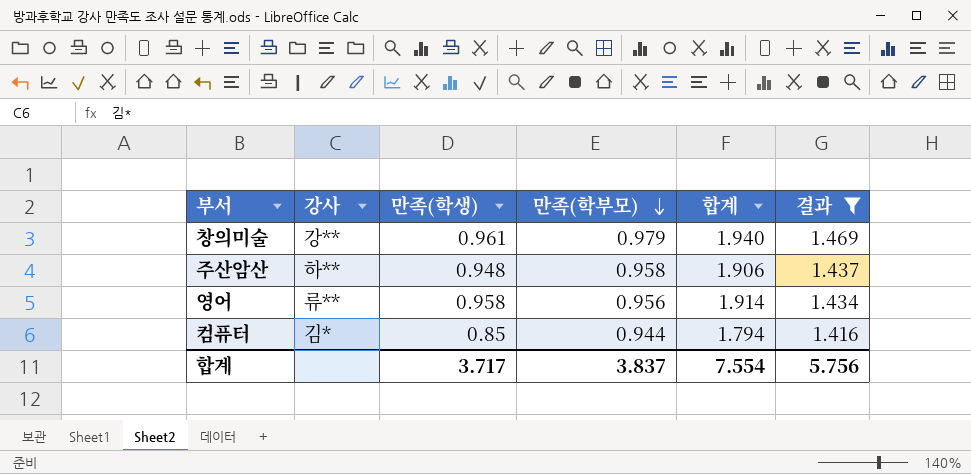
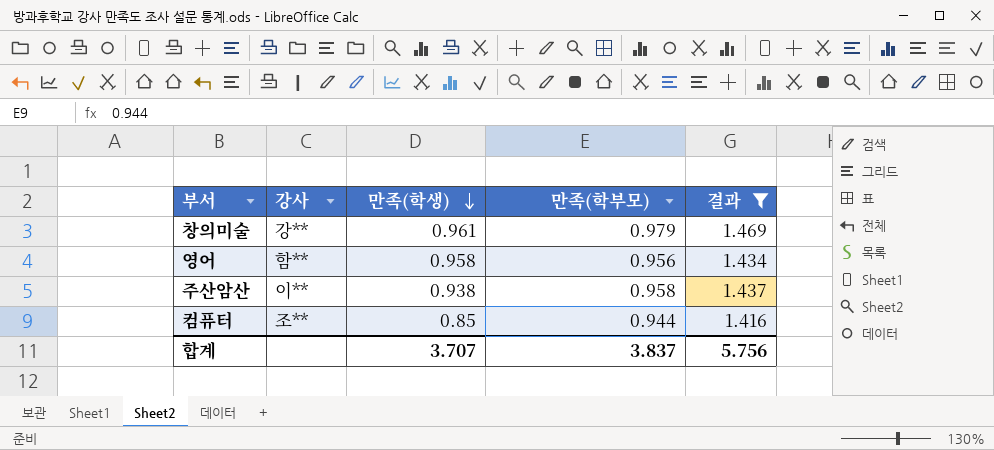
row order: 만족(학부모) descending -> 만족(학생) descending
column 합계 | formula: [만족(학생)] + [만족(학부모)] -> none
영어 | 강사: 류** -> 함**
주산암산 | 강사: 하** -> 이**
주산암산 | 만족(학생): 0.948 -> 0.938
컴퓨터 | 강사: 김* -> 조**
합계 | 만족(학생): 3.717 -> 3.707

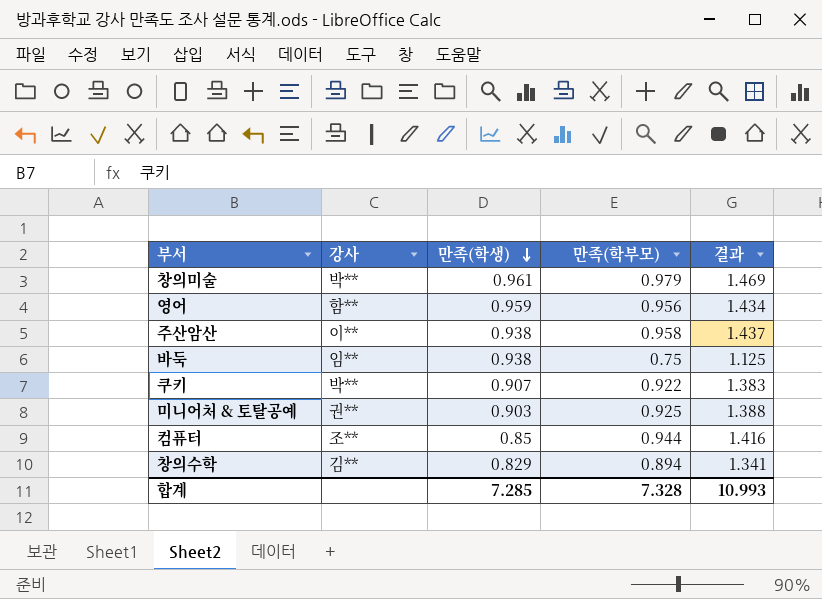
filter: 결과 >= 1.416 -> none
창의미술 | 강사: 강** -> 박**
영어 | 만족(학생): 0.958 -> 0.959
합계 | 만족(학생): 3.707 -> 7.285
합계 | 만족(학부모): 3.837 -> 7.328
합계 | 결과: 5.756 -> 10.993

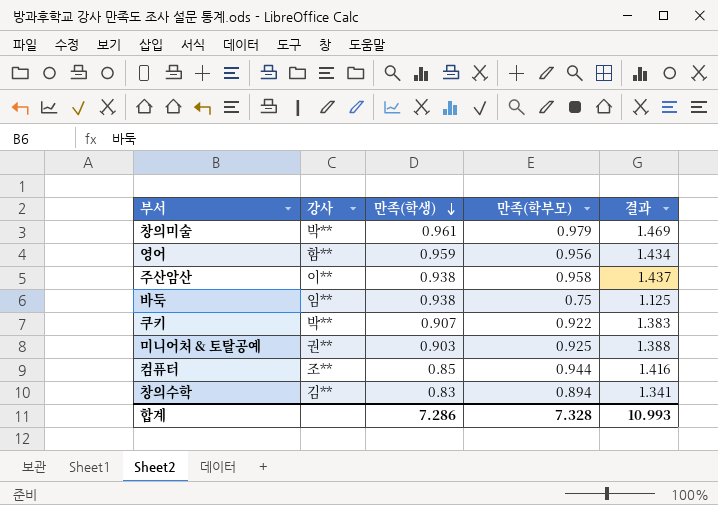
창의수학 | 만족(학생): 0.829 -> 0.83
합계 | 만족(학생): 7.285 -> 7.286

